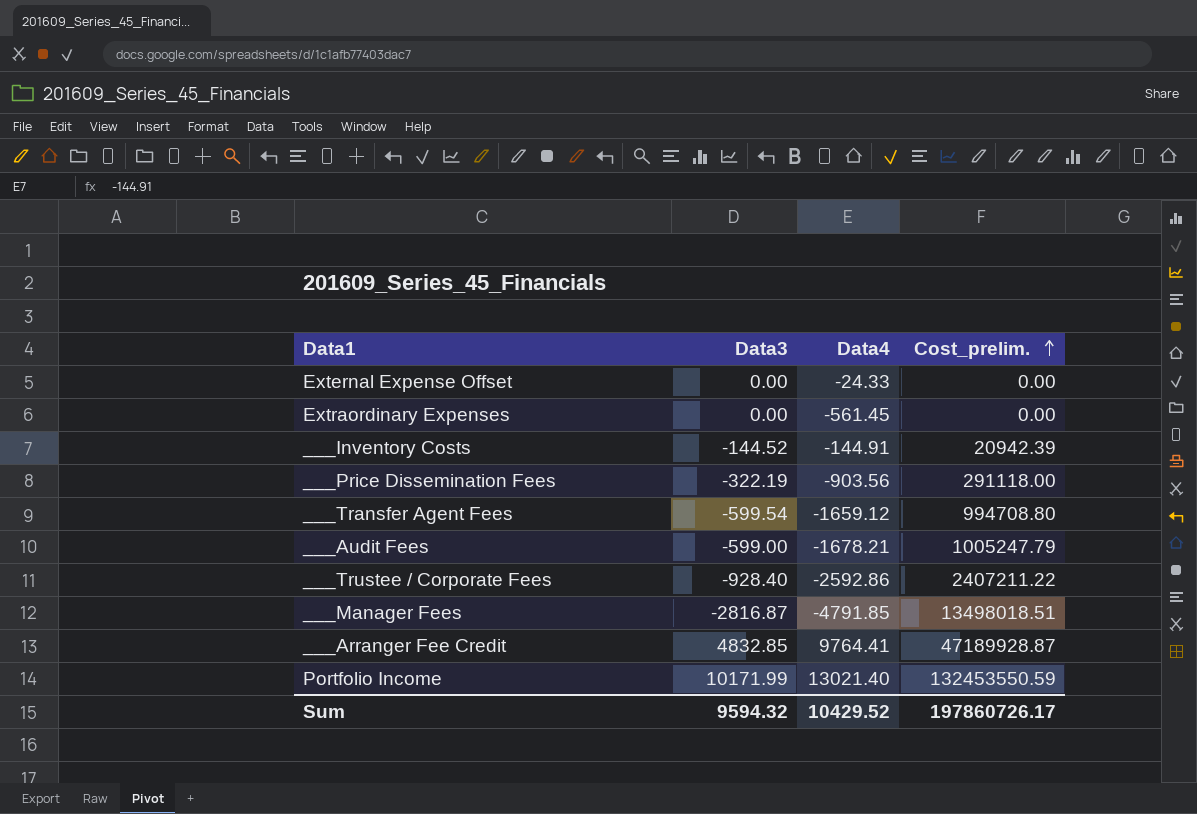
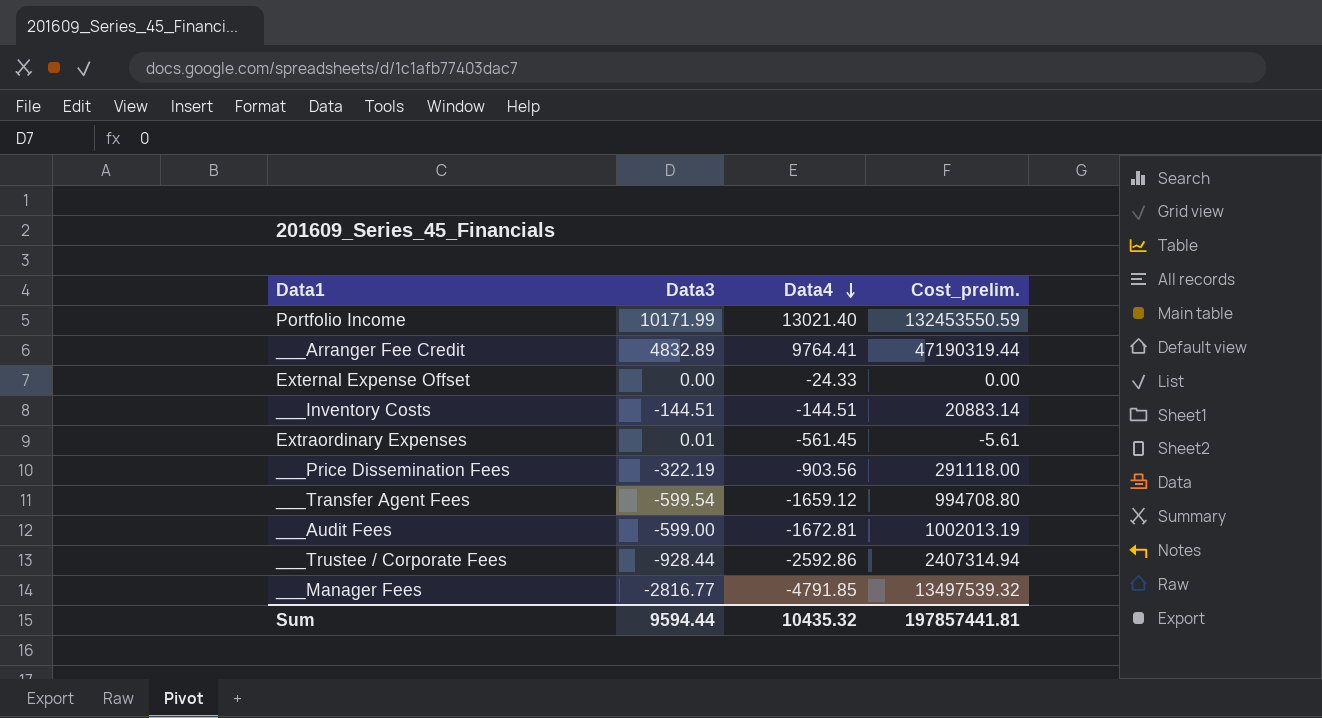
row order: Cost_prelim. ascending -> Data4 descending
___Arranger Fee Credit | Data3: 4832.85 -> 4832.89
___Arranger Fee Credit | Cost_prelim.: 47189928.87 -> 47190319.44
___Inventory Costs | Data3: -144.52 -> -144.51
___Inventory Costs | Data4: -144.91 -> -144.51
___Inventory Costs | Cost_prelim.: 20942.39 -> 20883.14
Extraordinary Expenses | Data3: 0.00 -> 0.01
Extraordinary Expenses | Cost_prelim.: 0.00 -> -5.61
___Audit Fees | Data4: -1678.21 -> -1672.81
___Audit Fees | Cost_prelim.: 1005247.79 -> 1002013.19
___Trustee / Corporate Fees | Data3: -928.40 -> -928.44
___Trustee / Corporate Fees | Cost_prelim.: 2407211.22 -> 2407314.94
___Manager Fees | Data3: -2816.87 -> -2816.77
___Manager Fees | Cost_prelim.: 13498018.51 -> 13497539.32
Sum | Data3: 9594.32 -> 9594.44
Sum | Data4: 10429.52 -> 10435.32
Sum | Cost_prelim.: 197860726.17 -> 197857441.81

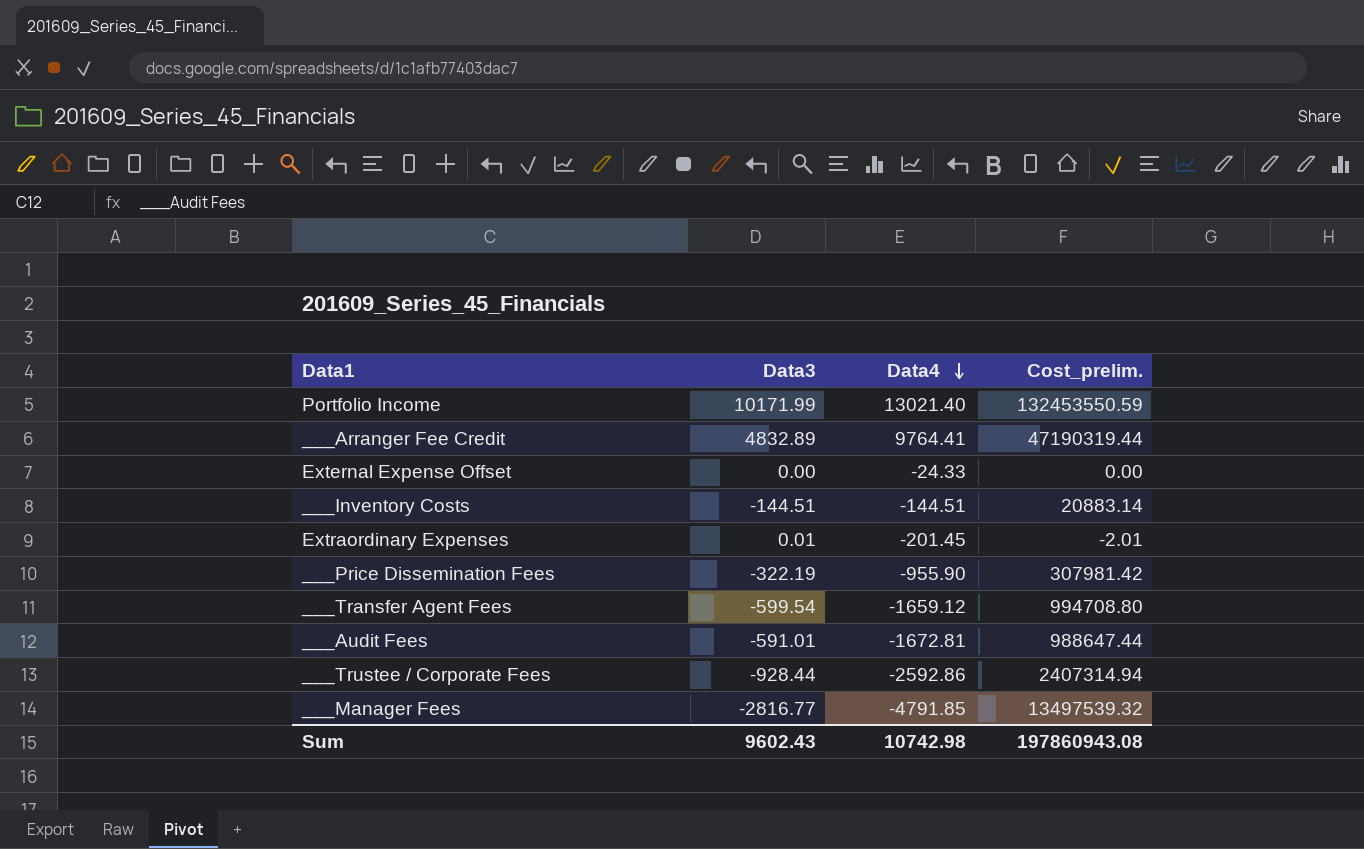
Extraordinary Expenses | Data4: -561.45 -> -201.45
Extraordinary Expenses | Cost_prelim.: -5.61 -> -2.01
___Price Dissemination Fees | Data4: -903.56 -> -955.90
___Price Dissemination Fees | Cost_prelim.: 291118.00 -> 307981.42
___Audit Fees | Data3: -599.00 -> -591.01
___Audit Fees | Cost_prelim.: 1002013.19 -> 988647.44
Sum | Data3: 9594.44 -> 9602.43
Sum | Data4: 10435.32 -> 10742.98
Sum | Cost_prelim.: 197857441.81 -> 197860943.08

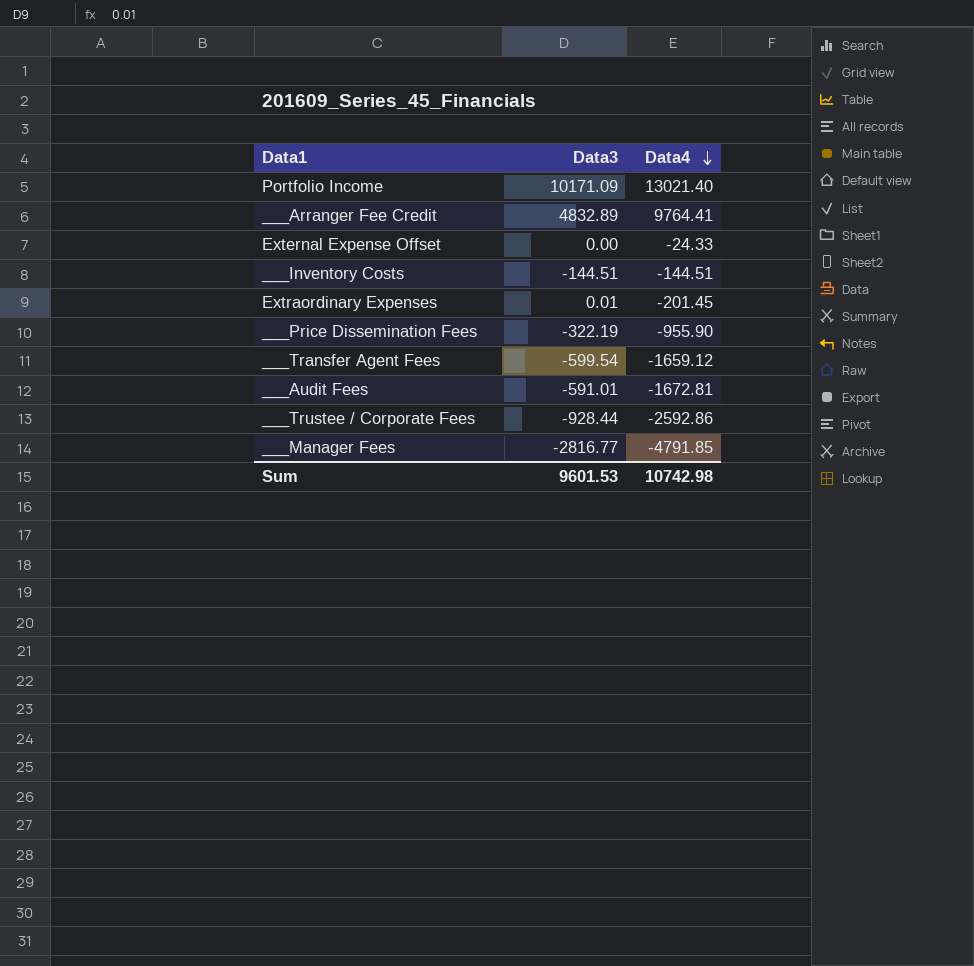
column Cost_prelim. | formula: [Data3] * [Data4] -> none
Portfolio Income | Data3: 10171.99 -> 10171.09
Sum | Data3: 9602.43 -> 9601.53

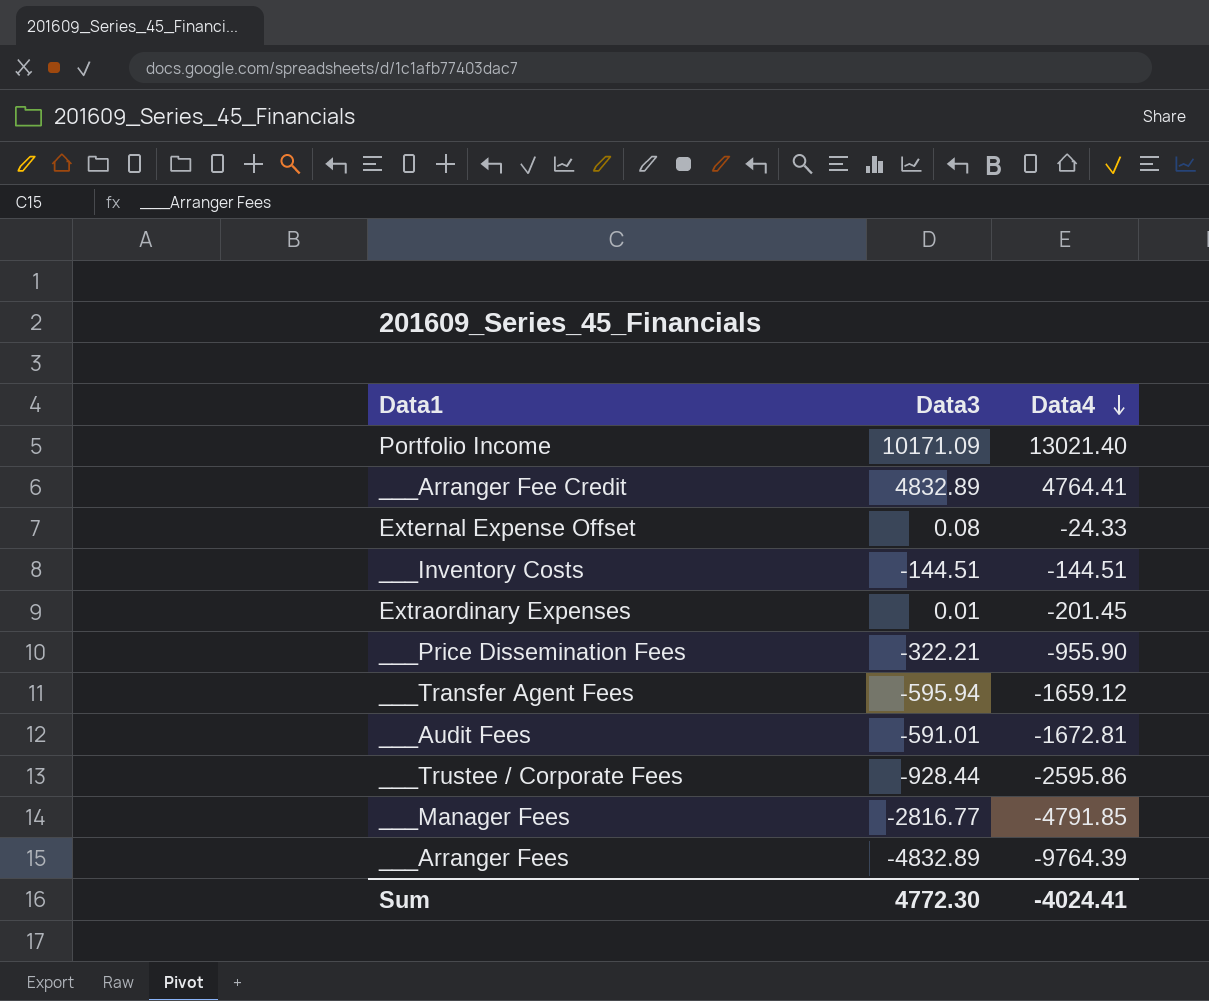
___Arranger Fee Credit | Data4: 9764.41 -> 4764.41
External Expense Offset | Data3: 0.00 -> 0.08
___Price Dissemination Fees | Data3: -322.19 -> -322.21
___Transfer Agent Fees | Data3: -599.54 -> -595.94
___Trustee / Corporate Fees | Data4: -2592.86 -> -2595.86
row ___Arranger Fees: none -> -4832.89 | -9764.39
Sum | Data3: 9601.53 -> 4772.30
Sum | Data4: 10742.98 -> -4024.41

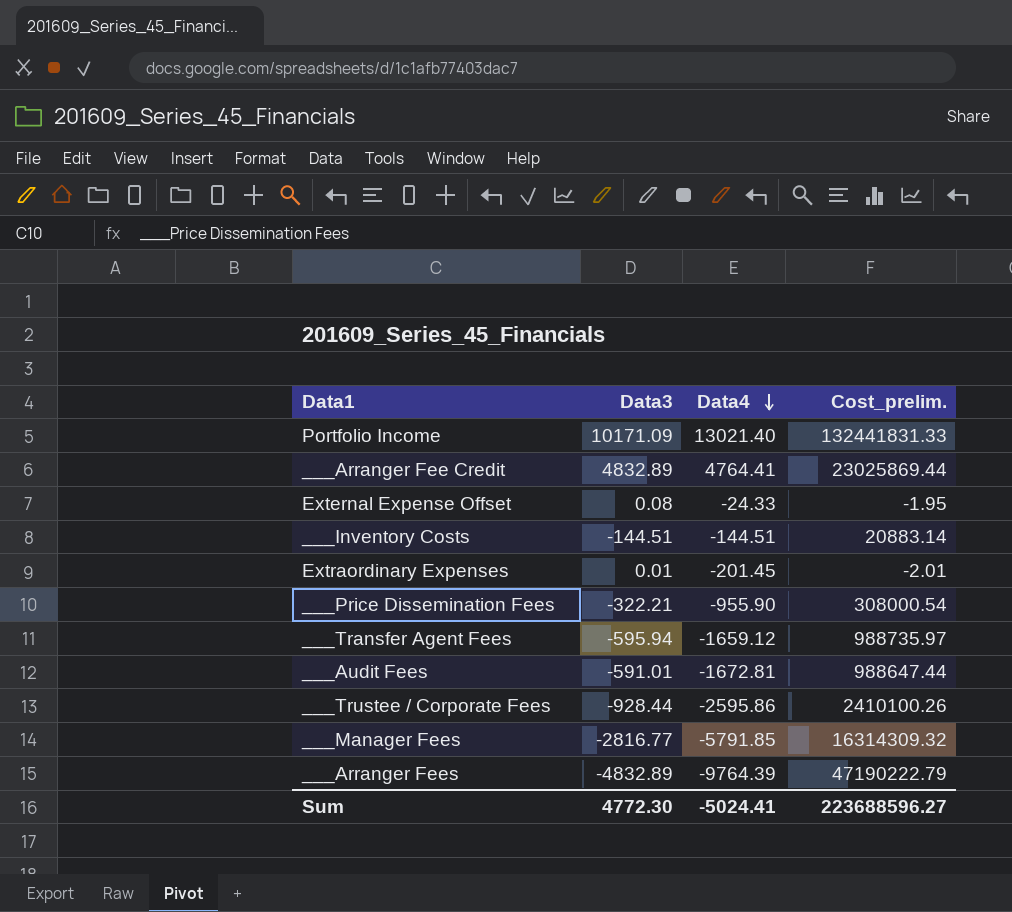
column Cost_prelim. | formula: none -> [Data3] * [Data4]
___Manager Fees | Data4: -4791.85 -> -5791.85
Sum | Data4: -4024.41 -> -5024.41

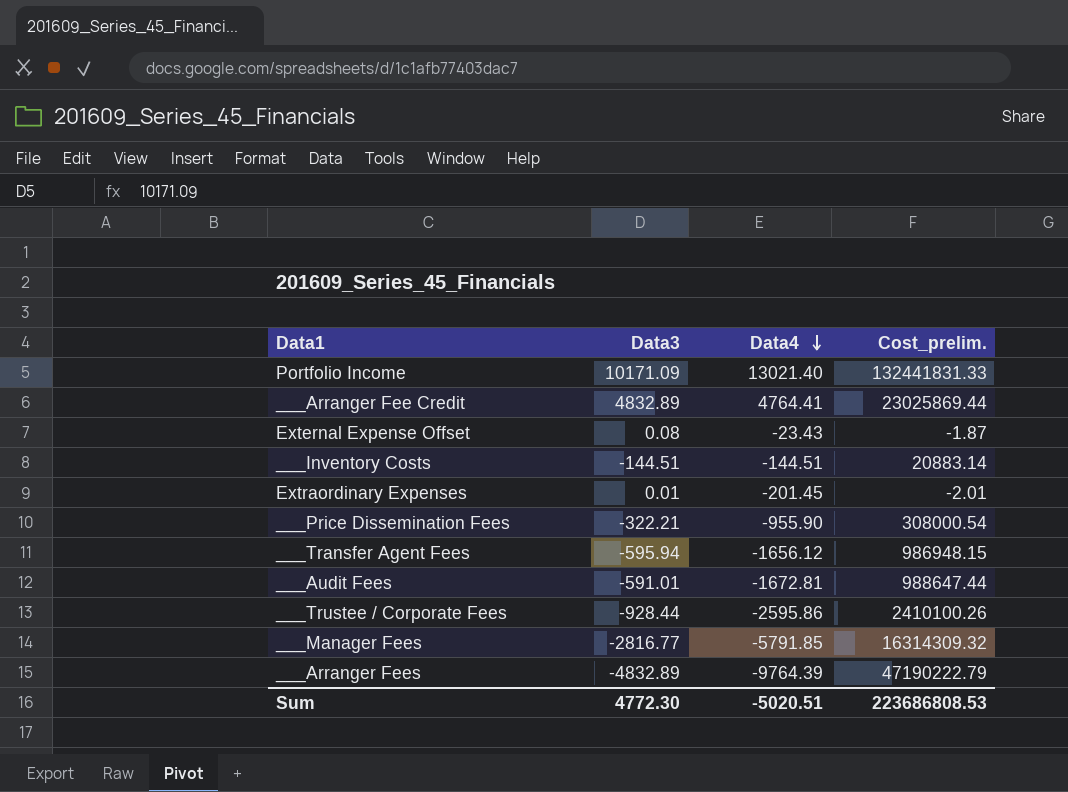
External Expense Offset | Data4: -24.33 -> -23.43
External Expense Offset | Cost_prelim.: -1.95 -> -1.87
___Transfer Agent Fees | Data4: -1659.12 -> -1656.12
___Transfer Agent Fees | Cost_prelim.: 988735.97 -> 986948.15
Sum | Data4: -5024.41 -> -5020.51
Sum | Cost_prelim.: 223688596.27 -> 223686808.53

